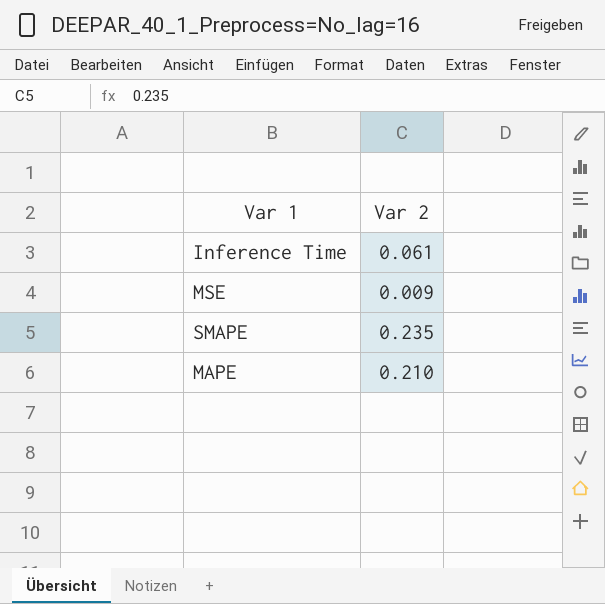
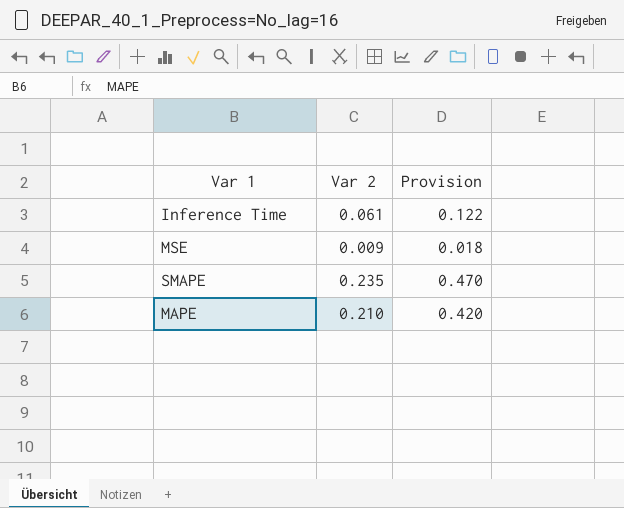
column Provision | formula: none -> [Var 2] * 2

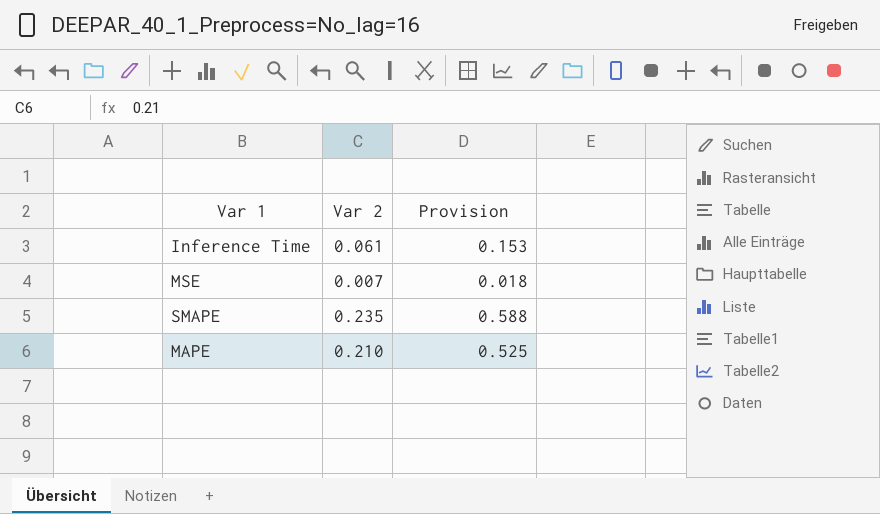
column Provision | formula: [Var 2] * 2 -> [Var 2] * 2.5
MSE | Var 2: 0.009 -> 0.007

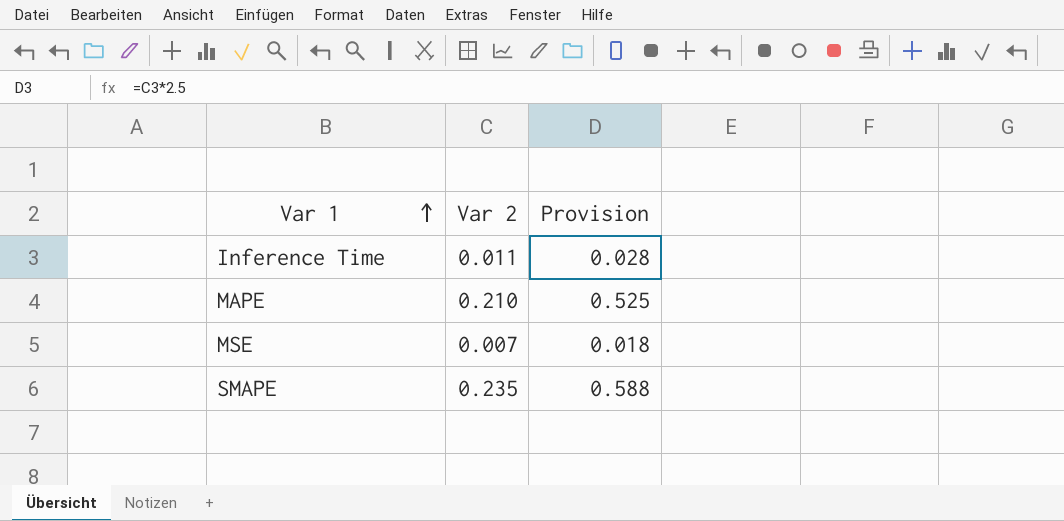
row order: none -> Var 1 ascending
Inference Time | Var 2: 0.061 -> 0.011
Inference Time | Provision: 0.153 -> 0.028

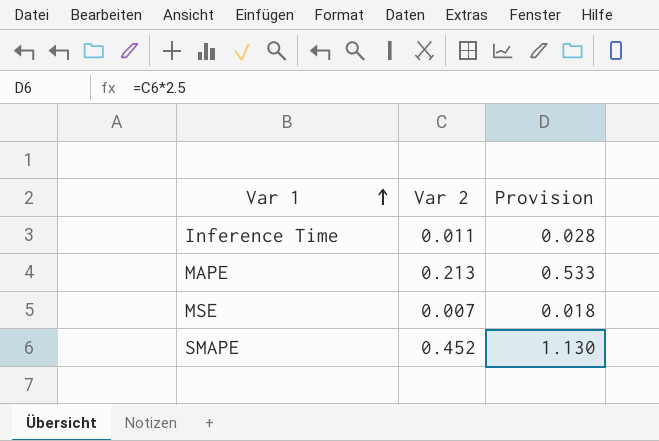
MAPE | Var 2: 0.210 -> 0.213
MAPE | Provision: 0.525 -> 0.533
SMAPE | Var 2: 0.235 -> 0.452
SMAPE | Provision: 0.588 -> 1.130

